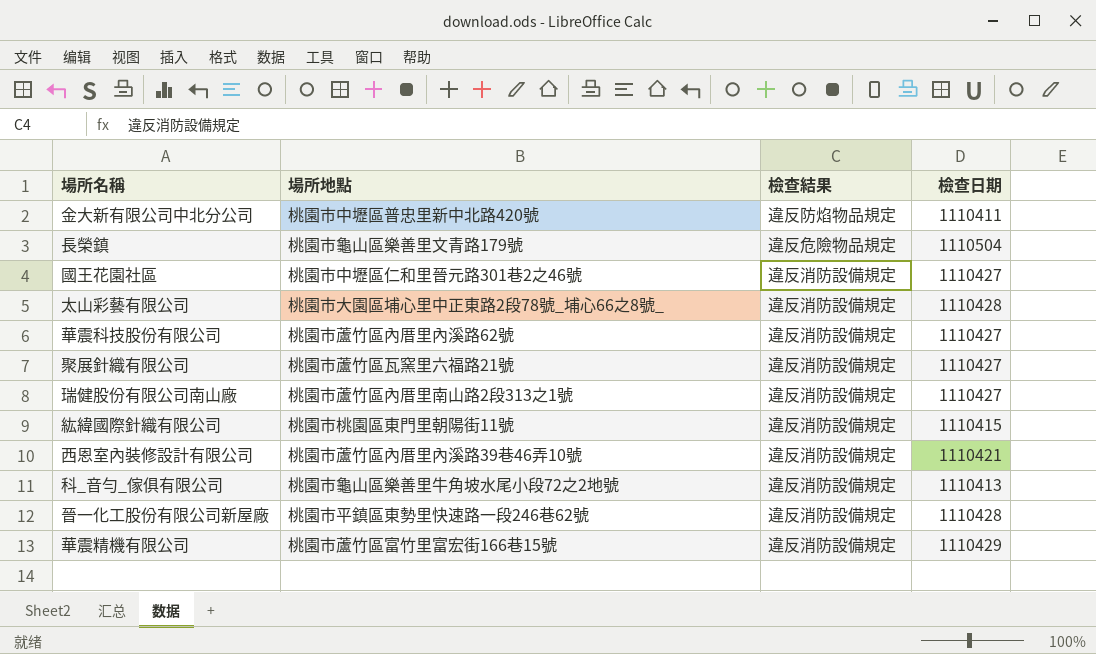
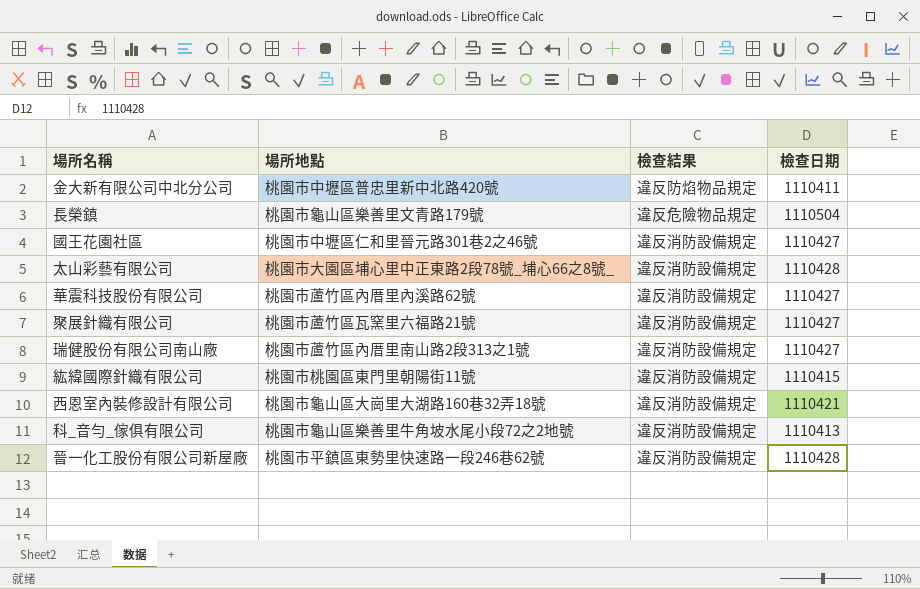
row 華震精機有限公司: 桃園市蘆竹區富竹里富宏街166巷15號 | 違反消防設備規定 | 1110429 -> none
西恩室內裝修設計有限公司 | 場所地點: 桃園市蘆竹區內厝里內溪路39巷46弄10號 -> 桃園市龜山區大崗里大湖路160巷32弄18號

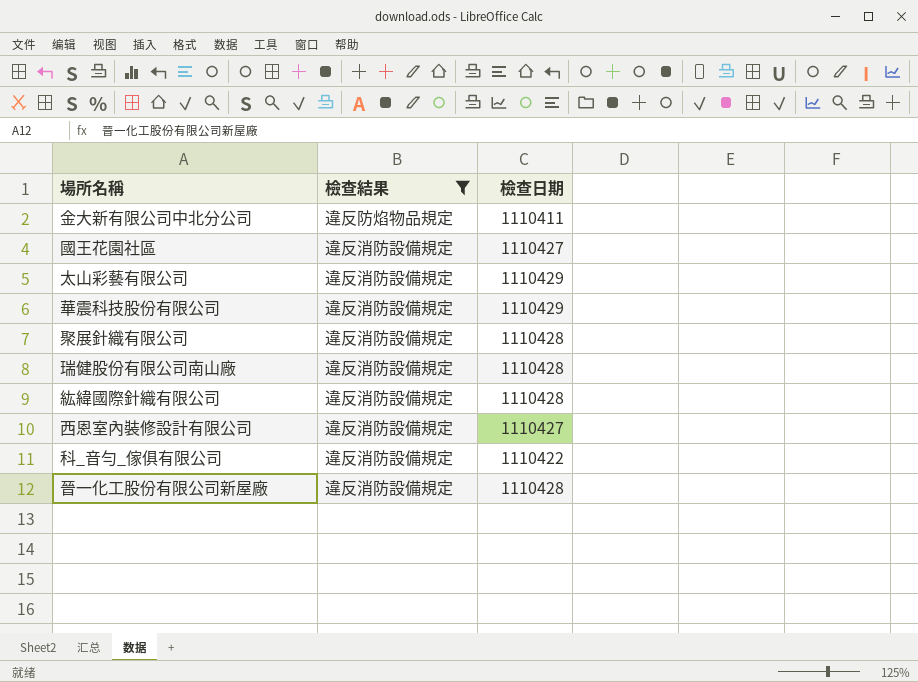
filter: none -> 檢查結果 != 違反危險物品規定
column 場所地點 | position: 2 -> none
太山彩藝有限公司 | 檢查日期: 1110428 -> 1110429
華震科技股份有限公司 | 檢查日期: 1110427 -> 1110429
聚展針織有限公司 | 檢查日期: 1110427 -> 1110428
瑞健股份有限公司南山廠 | 檢查日期: 1110427 -> 1110428
紘緯國際針織有限公司 | 檢查日期: 1110415 -> 1110428
西恩室內裝修設計有限公司 | 檢查日期: 1110421 -> 1110427
科_音勻_傢俱有限公司 | 檢查日期: 1110413 -> 1110422

